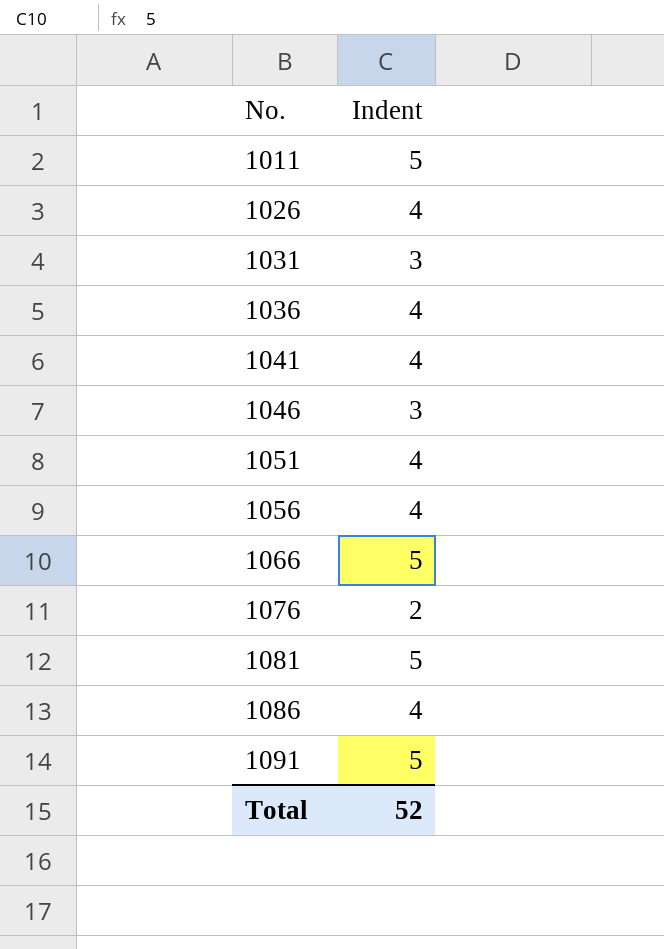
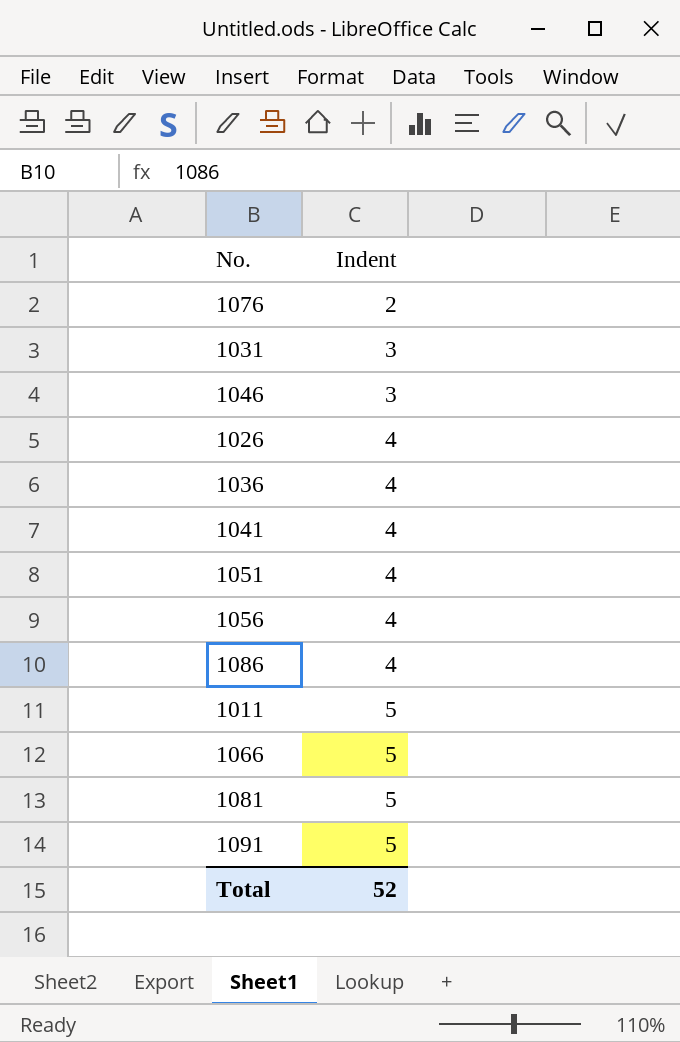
row order: No. ascending -> Indent ascending

